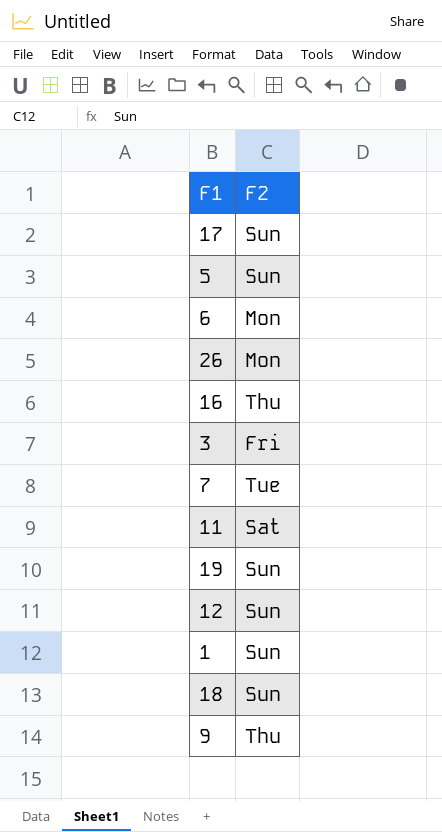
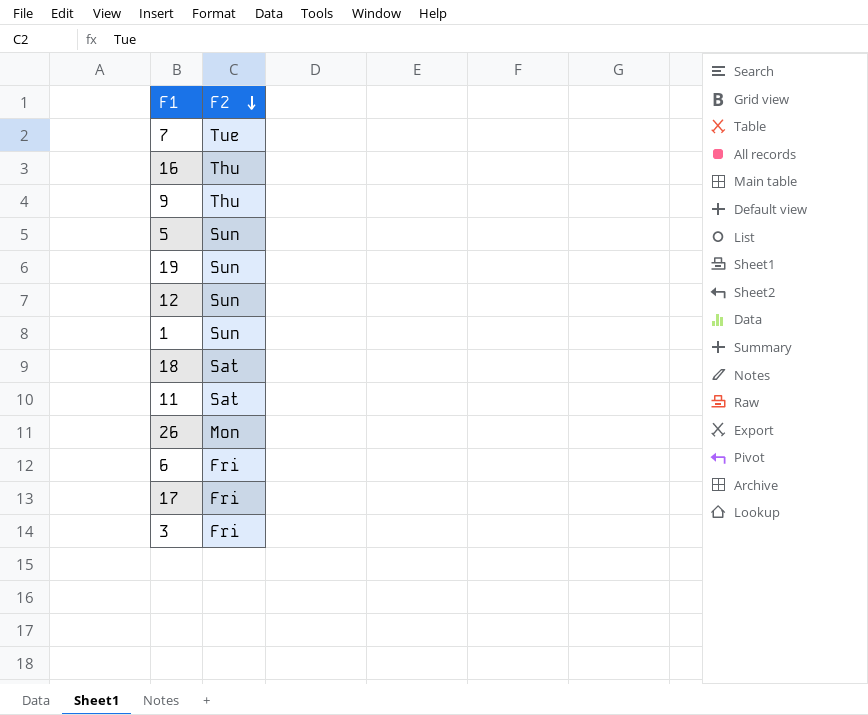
row order: none -> F2 descending
18 | F2: Sun -> Sat
6 | F2: Mon -> Fri
17 | F2: Sun -> Fri

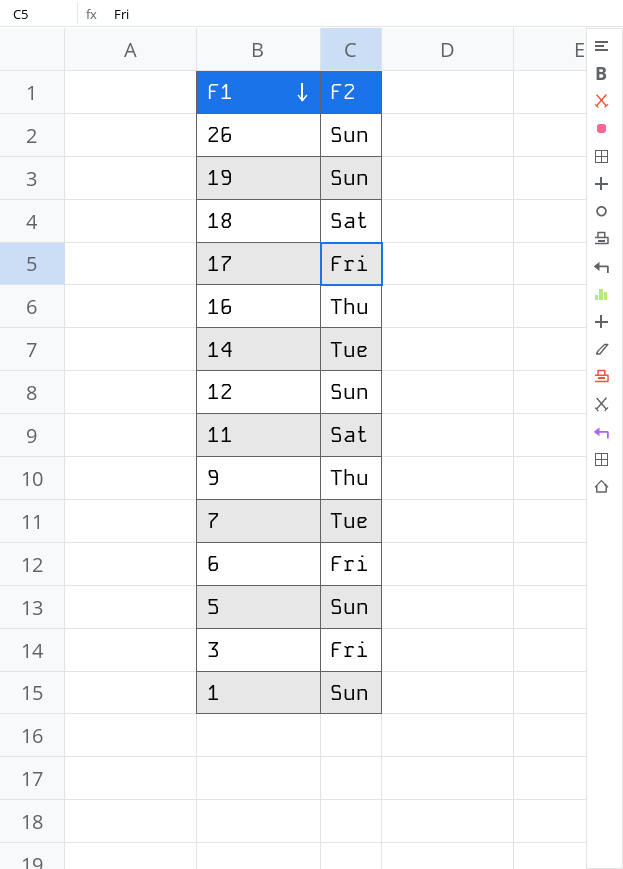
row order: F2 descending -> F1 descending
26 | F2: Mon -> Sun
row 14: none -> Tue

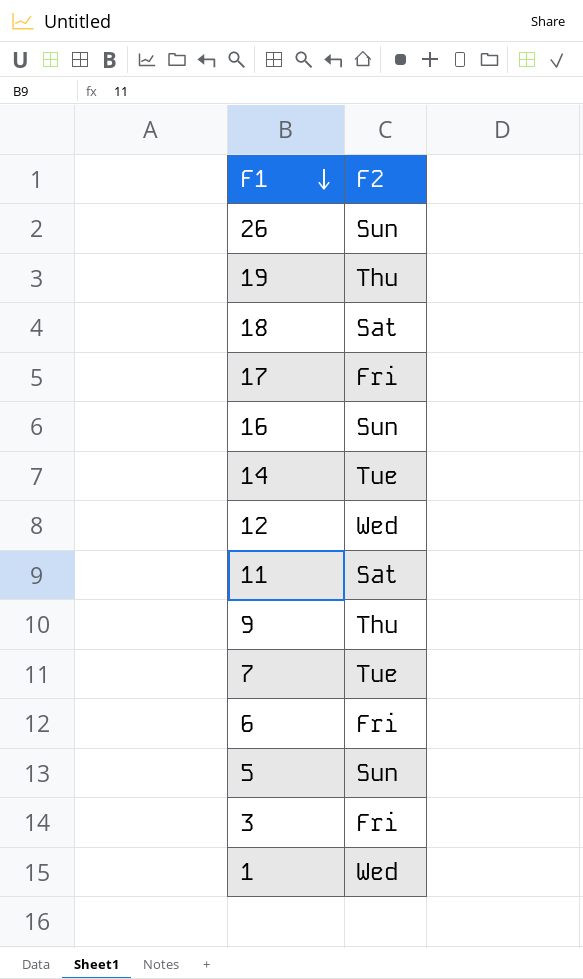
19 | F2: Sun -> Thu
16 | F2: Thu -> Sun
12 | F2: Sun -> Wed
1 | F2: Sun -> Wed

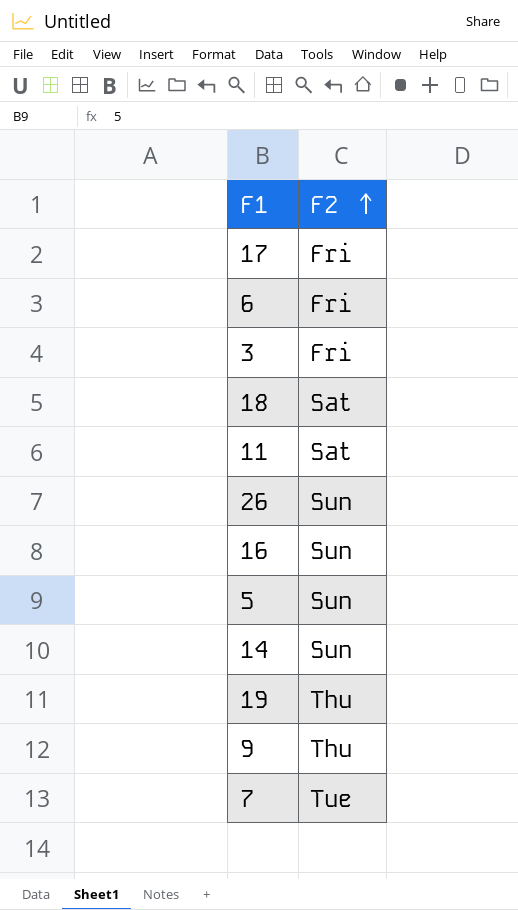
row order: F1 descending -> F2 ascending
row 12: Wed -> none
row 1: Wed -> none
14 | F2: Tue -> Sun

